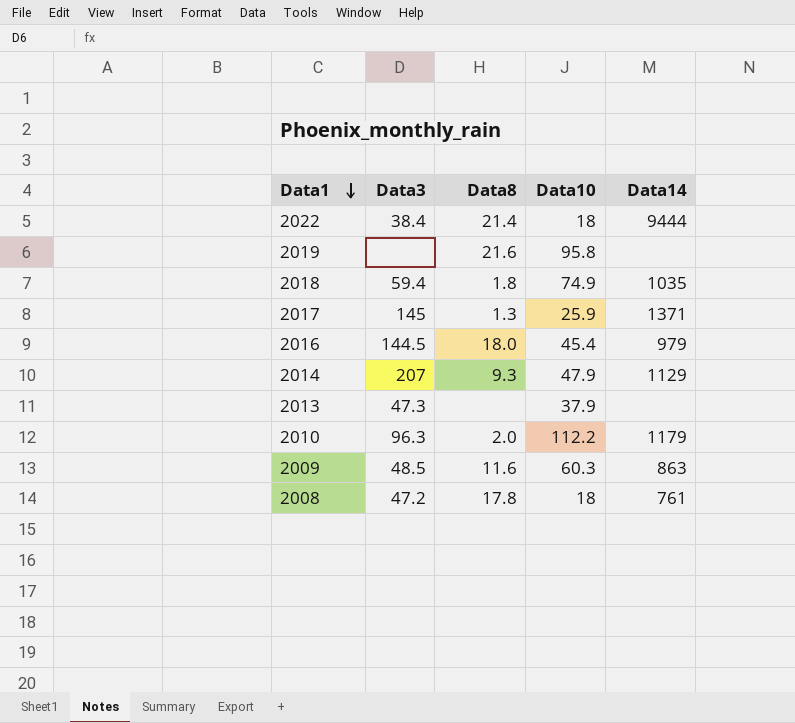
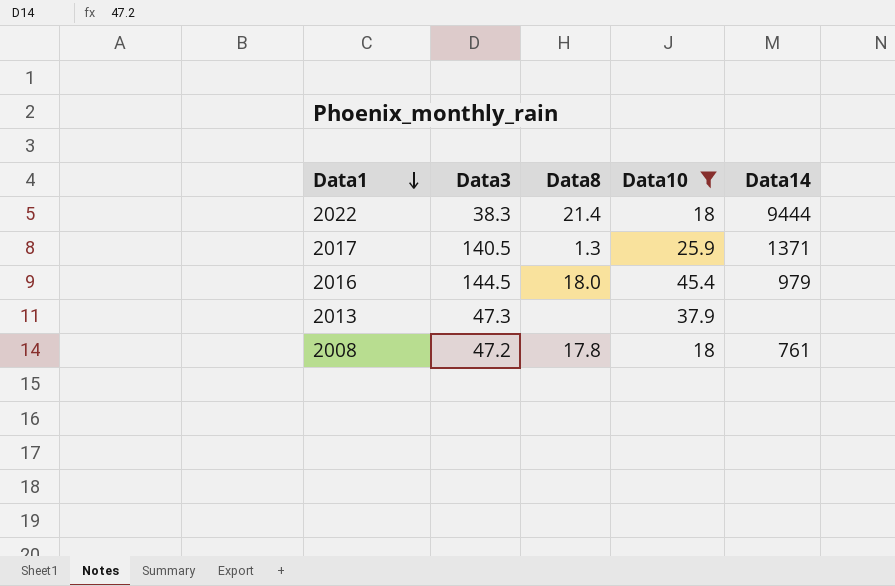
filter: none -> Data10 <= 45.4
2022 | Data3: 38.4 -> 38.3
2017 | Data3: 145 -> 140.5

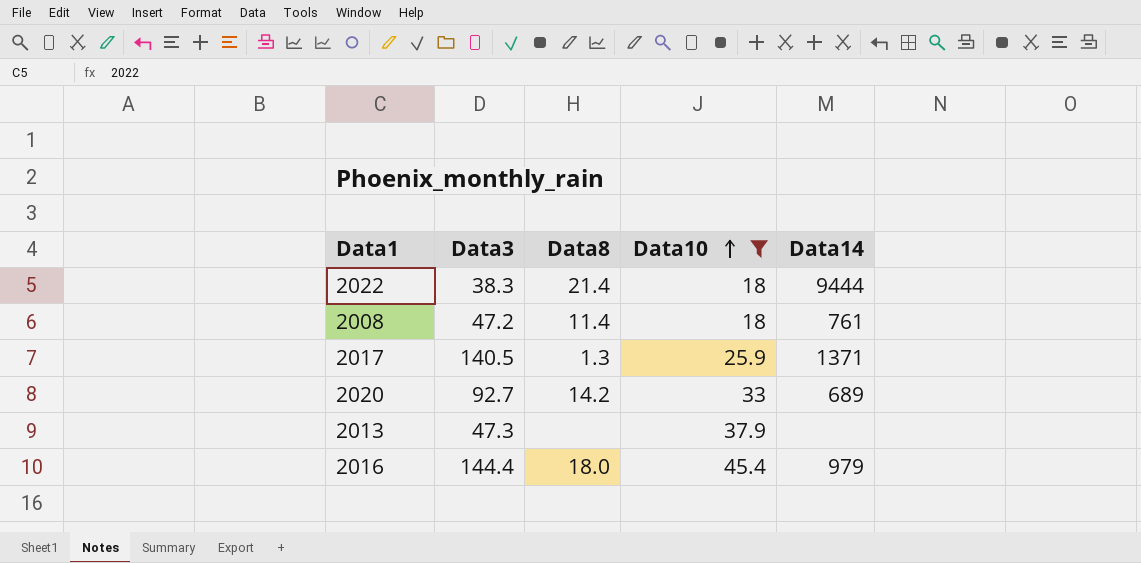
row order: Data1 descending -> Data10 ascending
2008 | Data8: 17.8 -> 11.4
row 2020: none -> 92.7 | 14.2 | 33 | 689
2016 | Data3: 144.5 -> 144.4

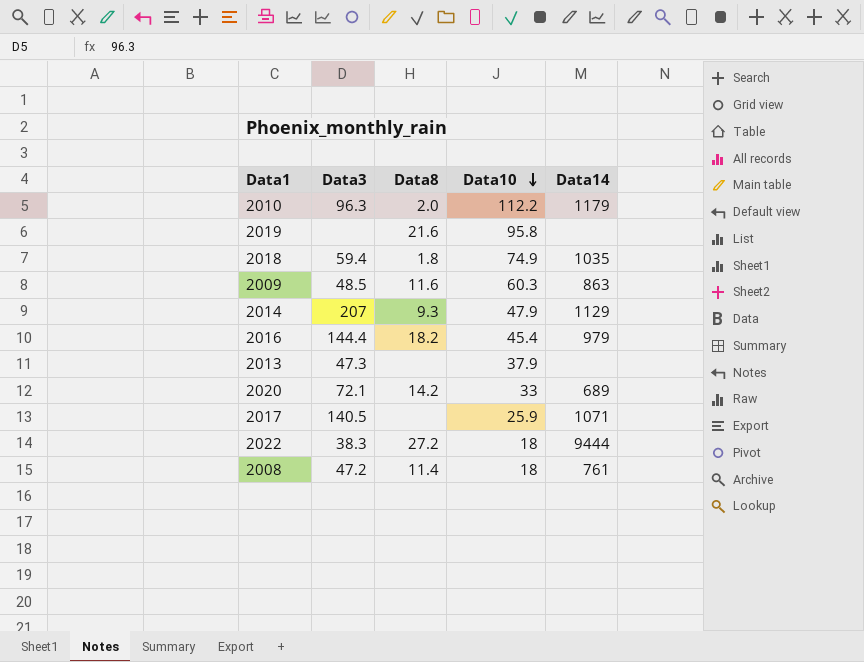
filter: Data10 <= 45.4 -> none
row order: Data10 ascending -> Data10 descending
2016 | Data8: 18.0 -> 18.2
2020 | Data3: 92.7 -> 72.1
2017 | Data8: 1.3 -> none
2017 | Data14: 1371 -> 1071
2022 | Data8: 21.4 -> 27.2

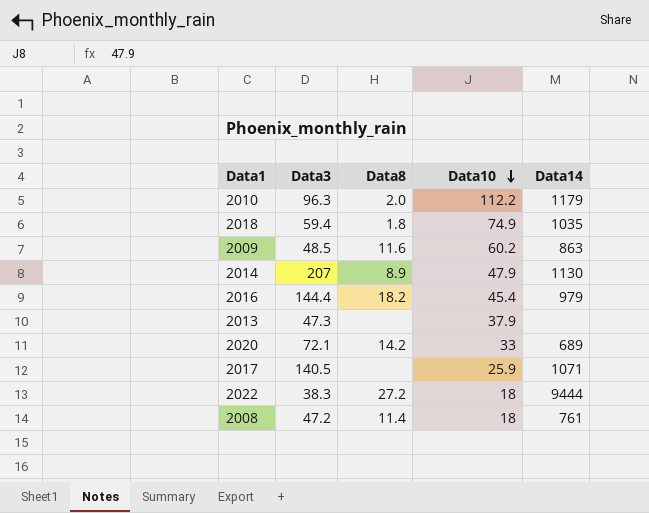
row 2019: none | 21.6 | 95.8 | none -> none
2009 | Data10: 60.3 -> 60.2
2014 | Data8: 9.3 -> 8.9
2014 | Data14: 1129 -> 1130

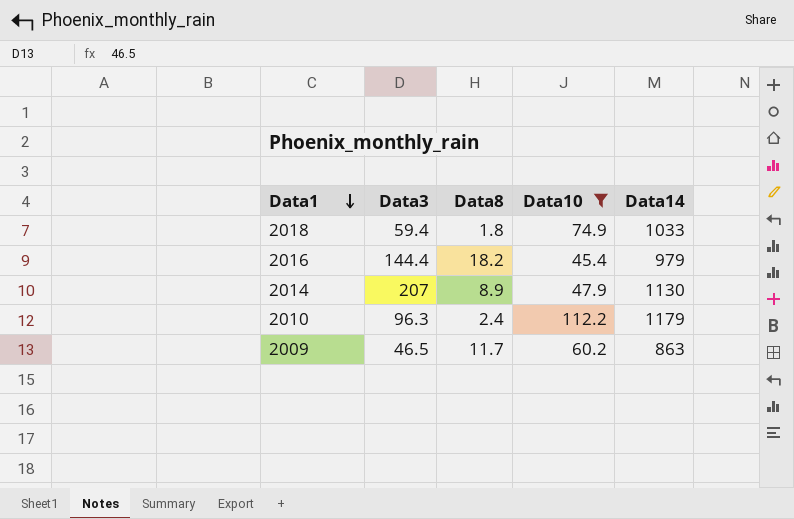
filter: none -> Data10 >= 45.4
row order: Data10 descending -> Data1 descending
2018 | Data14: 1035 -> 1033
2010 | Data8: 2.0 -> 2.4
2009 | Data3: 48.5 -> 46.5
2009 | Data8: 11.6 -> 11.7

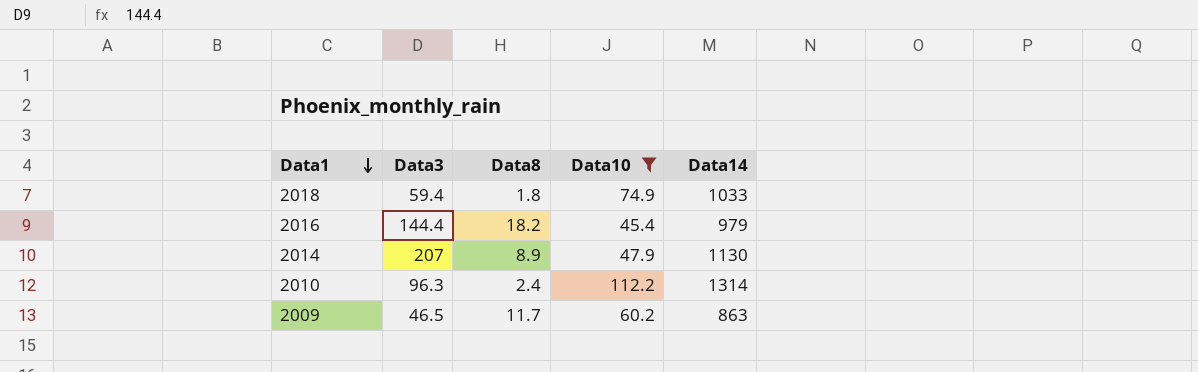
2010 | Data14: 1179 -> 1314

